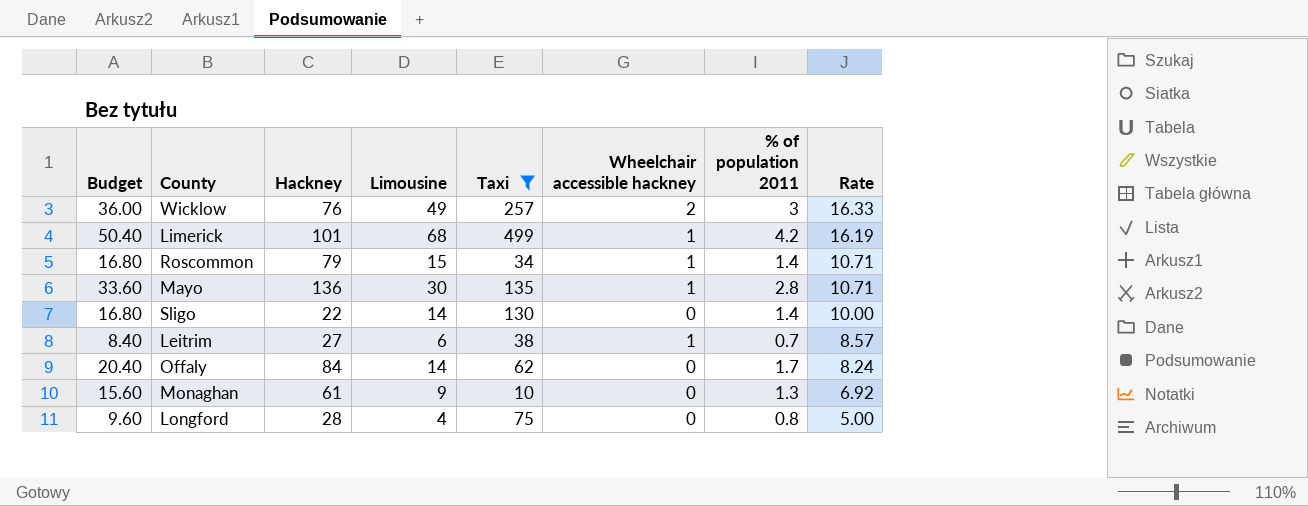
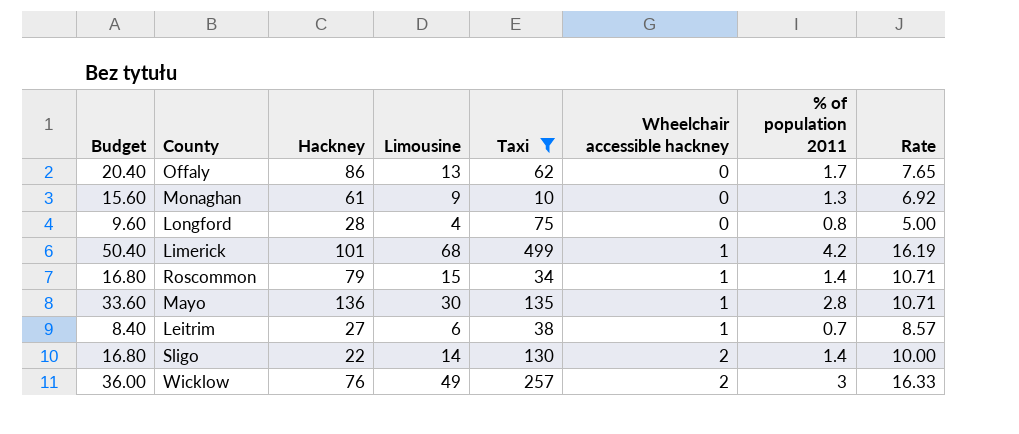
row order: Rate descending -> Wheelchair accessible hackney ascending
Offaly | Hackney: 84 -> 86
Offaly | Limousine: 14 -> 13
Offaly | Rate: 8.24 -> 7.65
Sligo | Wheelchair accessible hackney: 0 -> 2

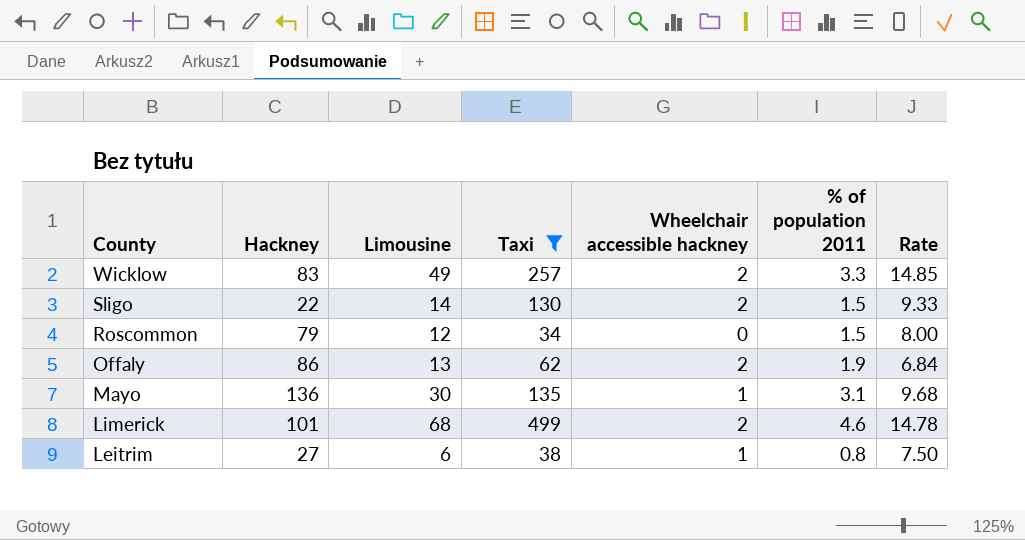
row order: Wheelchair accessible hackney ascending -> County descending
column Budget | formula: [% of population 2011] * 12 -> none
row Monaghan: 15.60 | 61 | 9 | 10 | 0 | 1.3 | 6.92 -> none
row Longford: 9.60 | 28 | 4 | 75 | 0 | 0.8 | 5.00 -> none
Wicklow | Hackney: 76 -> 83
Wicklow | % of population 2011: 3 -> 3.3
Wicklow | Rate: 16.33 -> 14.85
Sligo | % of population 2011: 1.4 -> 1.5
Sligo | Rate: 10.00 -> 9.33
Roscommon | Limousine: 15 -> 12
Roscommon | Wheelchair accessible hackney: 1 -> 0
Roscommon | % of population 2011: 1.4 -> 1.5
Roscommon | Rate: 10.71 -> 8.00
Offaly | Wheelchair accessible hackney: 0 -> 2
Offaly | % of population 2011: 1.7 -> 1.9
Offaly | Rate: 7.65 -> 6.84
Mayo | % of population 2011: 2.8 -> 3.1
Mayo | Rate: 10.71 -> 9.68
Limerick | Wheelchair accessible hackney: 1 -> 2
Limerick | % of population 2011: 4.2 -> 4.6
Limerick | Rate: 16.19 -> 14.78
Leitrim | % of population 2011: 0.7 -> 0.8
Leitrim | Rate: 8.57 -> 7.50

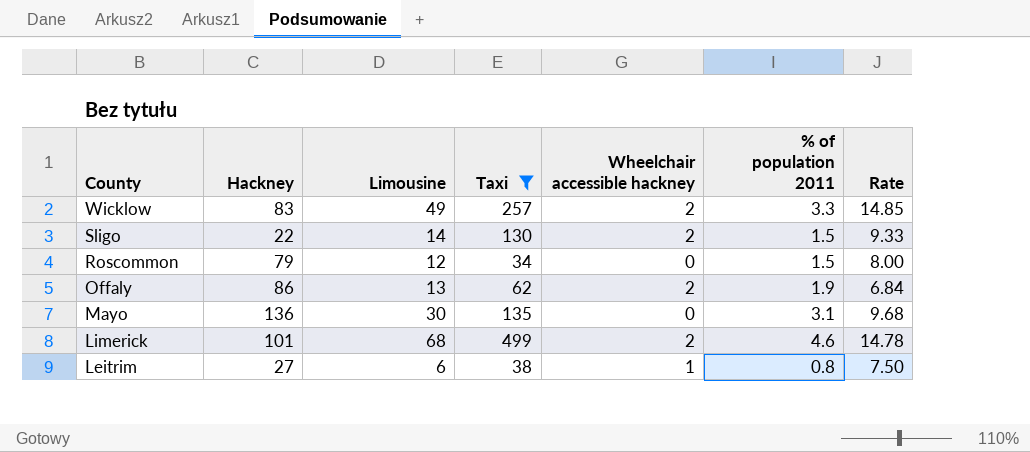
Mayo | Wheelchair accessible hackney: 1 -> 0

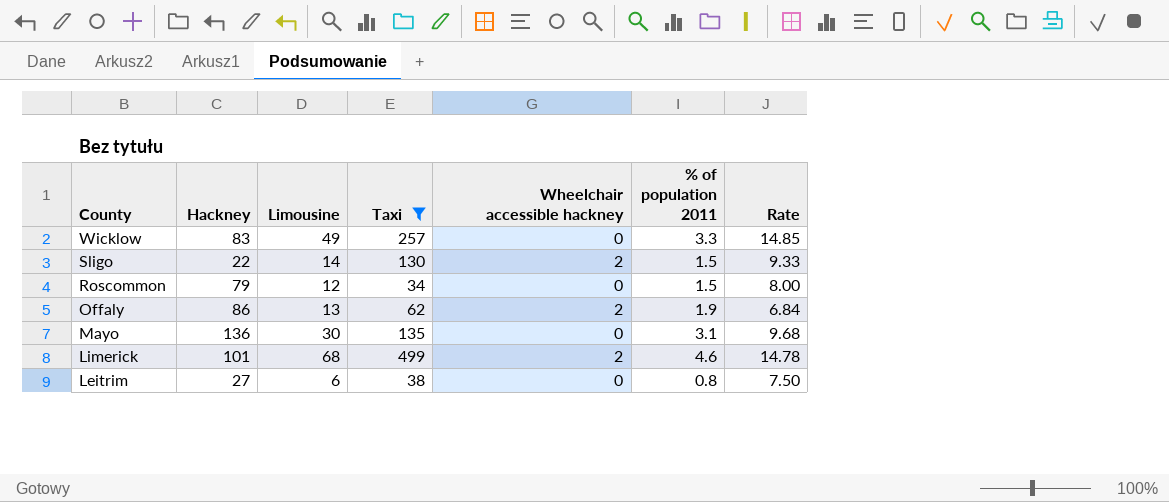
Wicklow | Wheelchair accessible hackney: 2 -> 0
Leitrim | Wheelchair accessible hackney: 1 -> 0

